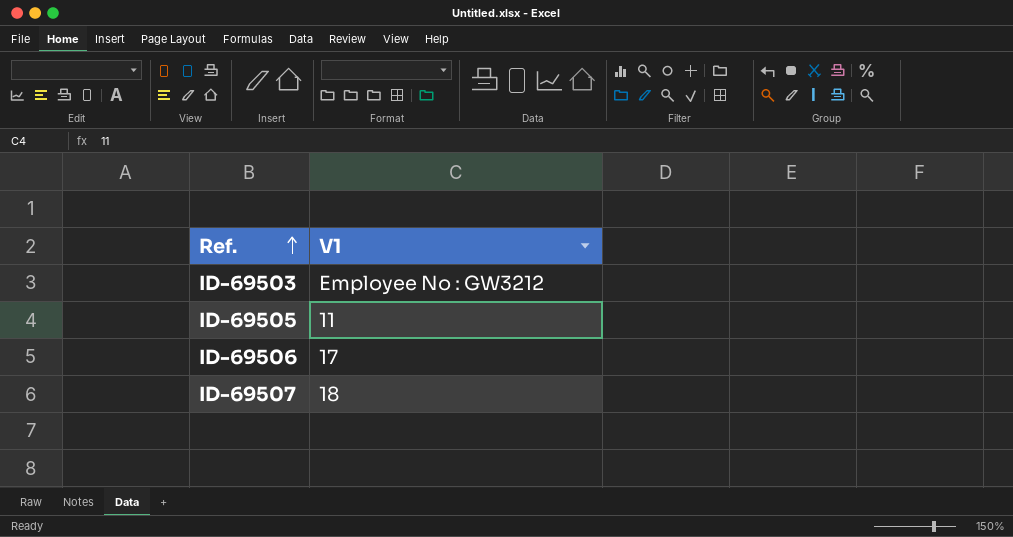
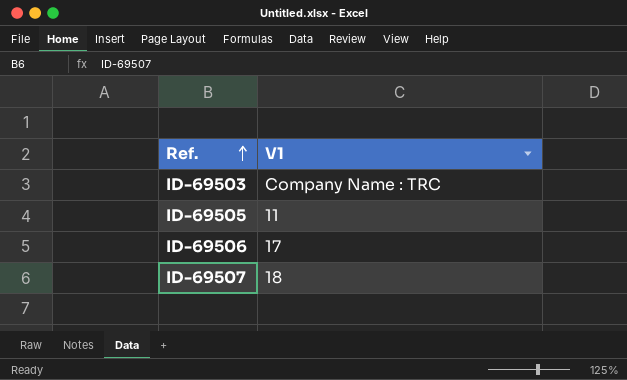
ID-69503 | V1: Employee No : GW3212 -> Company Name : TRC

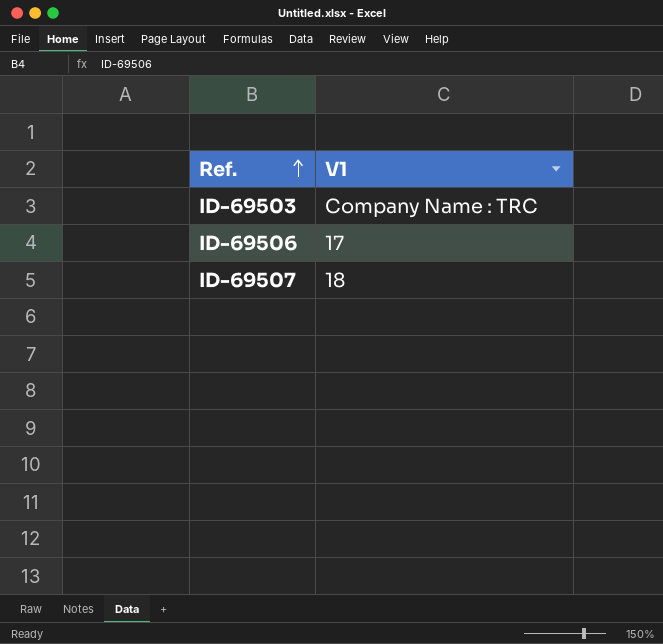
row ID-69505: 11 -> none

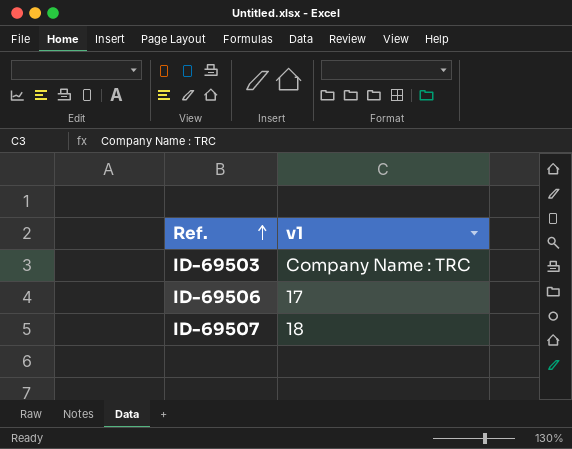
column name: V1 -> v1

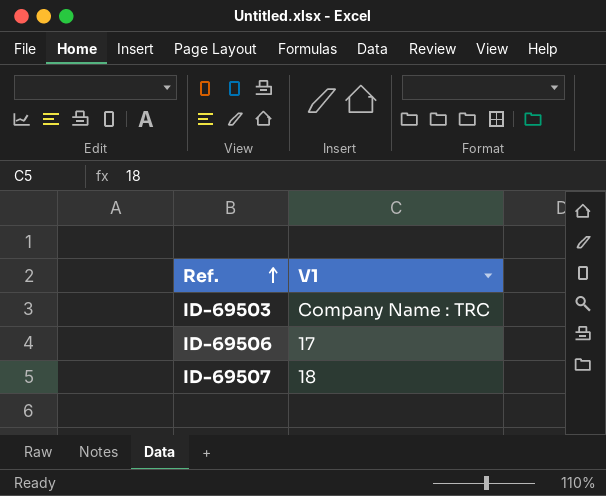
column name: v1 -> V1

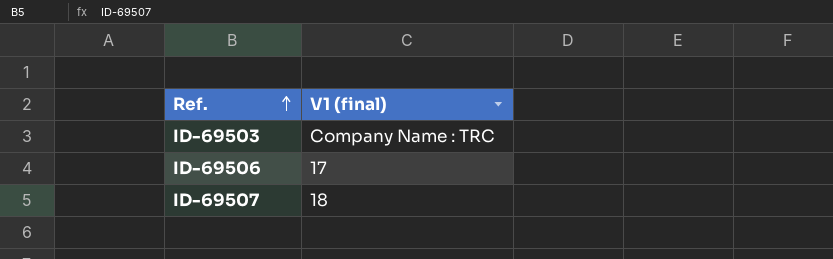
column name: V1 -> V1 (final)

